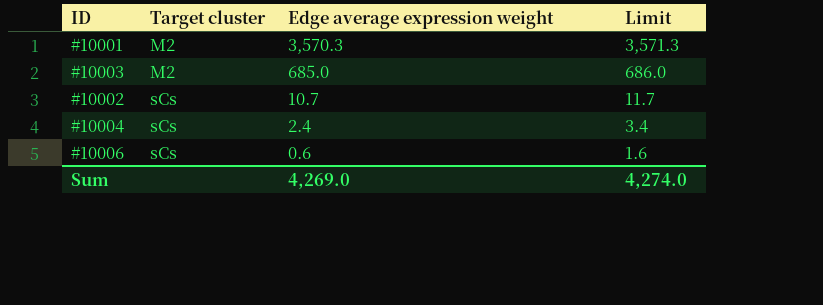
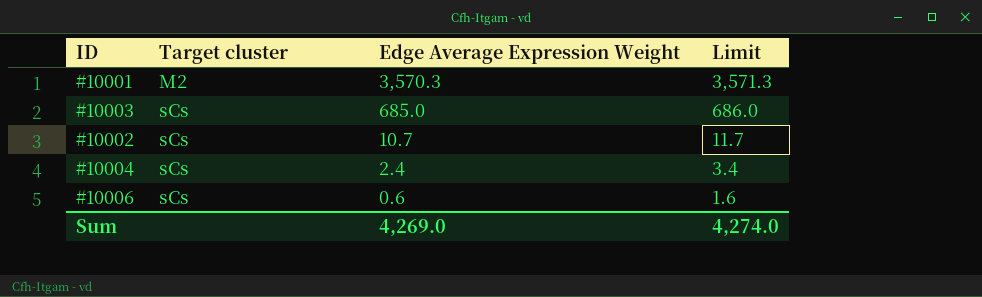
column name: Edge average expression weight -> Edge Average Expression Weight
#10003 | Target cluster: M2 -> sCs

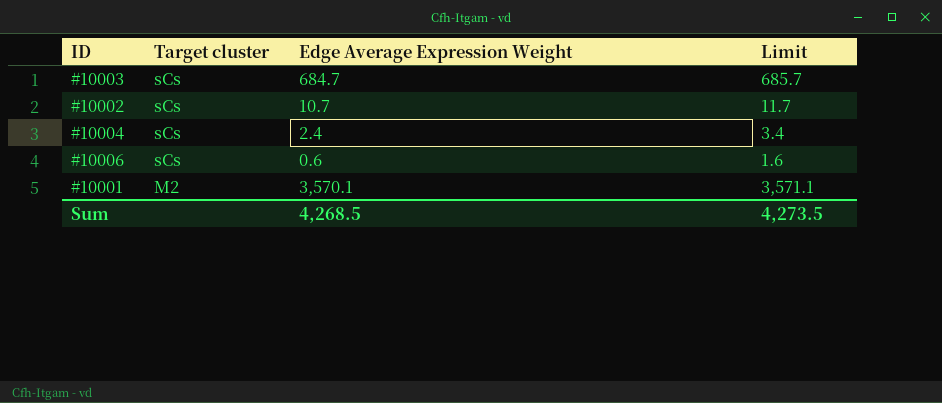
row order: Target cluster ascending -> Target cluster descending
#10003 | Edge Average Expression Weight: 685.0 -> 684.7
#10003 | Limit: 686.0 -> 685.7
#10001 | Edge Average Expression Weight: 3,570.3 -> 3,570.1
#10001 | Limit: 3,571.3 -> 3,571.1
Sum | Edge Average Expression Weight: 4,269.0 -> 4,268.5
Sum | Limit: 4,274.0 -> 4,273.5

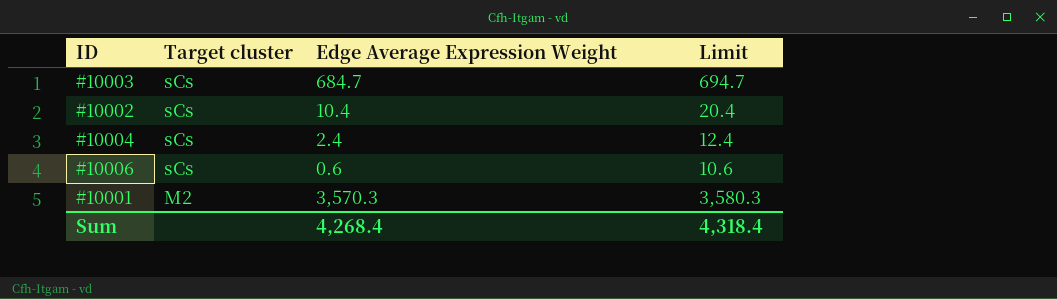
column Limit | formula: [Edge Average Expression Weight] + 1 -> [Edge Average Expression Weight] + 10
#10002 | Edge Average Expression Weight: 10.7 -> 10.4
#10001 | Edge Average Expression Weight: 3,570.1 -> 3,570.3
Sum | Edge Average Expression Weight: 4,268.5 -> 4,268.4
Sum | Limit: 4,273.5 -> 4,318.4

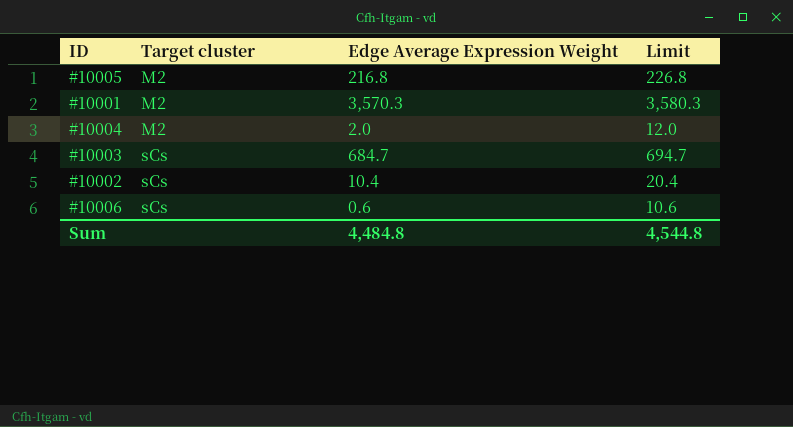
row order: Target cluster descending -> Target cluster ascending
row #10005: none -> M2 | 216.8 | 226.8
#10004 | Target cluster: sCs -> M2
#10004 | Edge Average Expression Weight: 2.4 -> 2.0
#10004 | Limit: 12.4 -> 12.0
Sum | Edge Average Expression Weight: 4,268.4 -> 4,484.8
Sum | Limit: 4,318.4 -> 4,544.8

